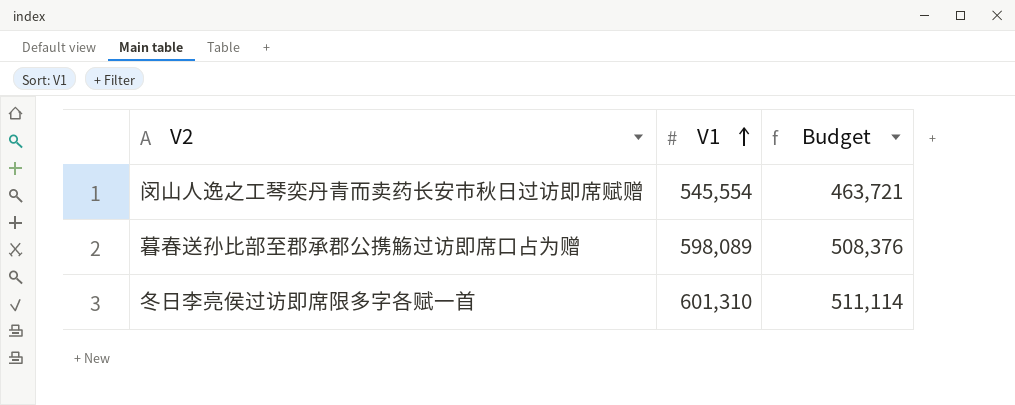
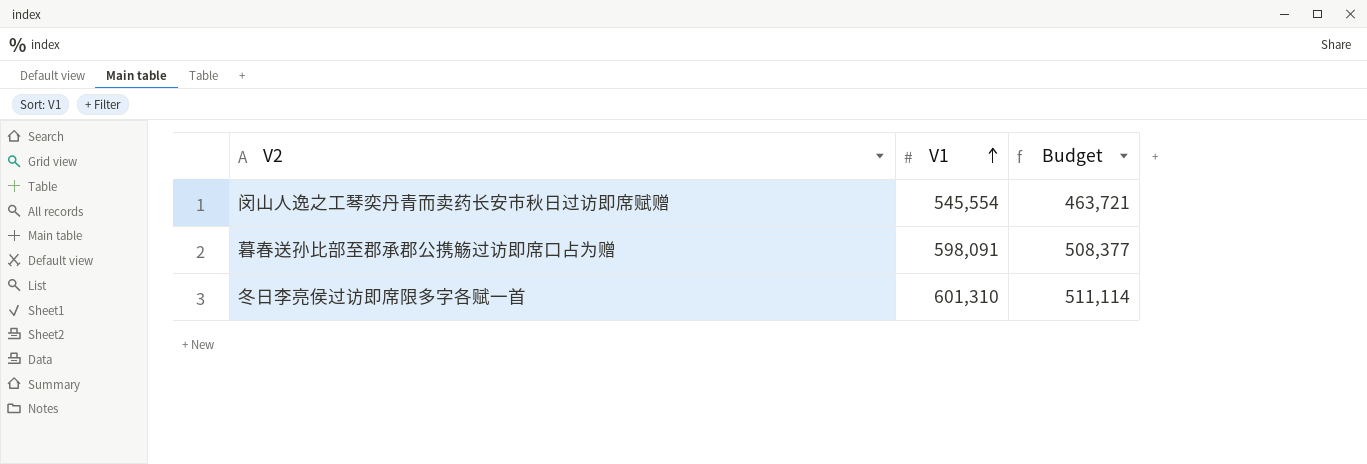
暮春送孙比部至郡承郡公携觞过访即席口占为赠 | V1: 598,089 -> 598,091
暮春送孙比部至郡承郡公携觞过访即席口占为赠 | Budget: 508,376 -> 508,377

